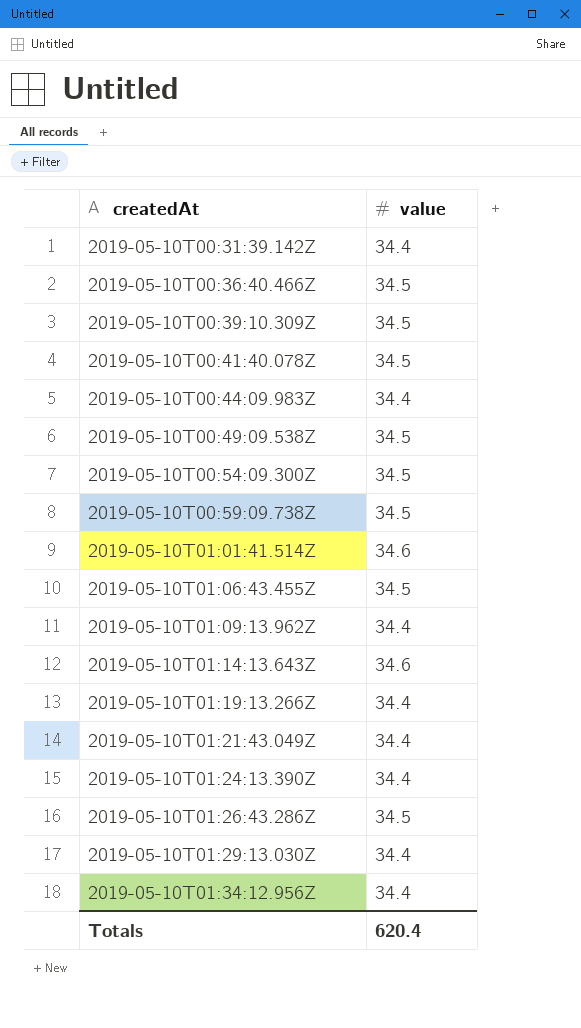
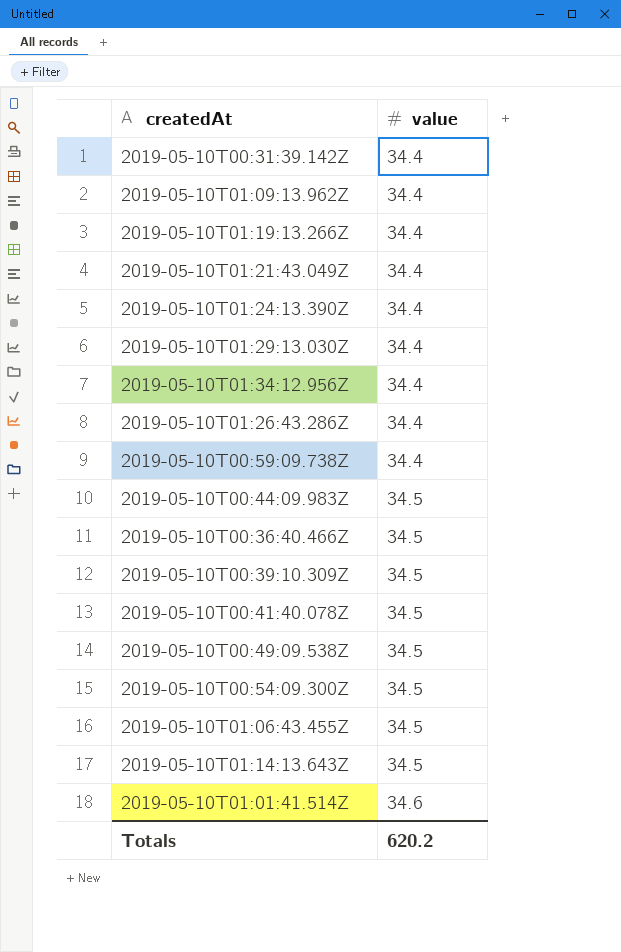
row order: createdAt ascending -> value ascending
2019-05-10T01:26:43.286Z | value: 34.5 -> 34.4
2019-05-10T00:59:09.738Z | value: 34.5 -> 34.4
2019-05-10T00:44:09.983Z | value: 34.4 -> 34.5
2019-05-10T01:14:13.643Z | value: 34.6 -> 34.5
Totals | value: 620.4 -> 620.2

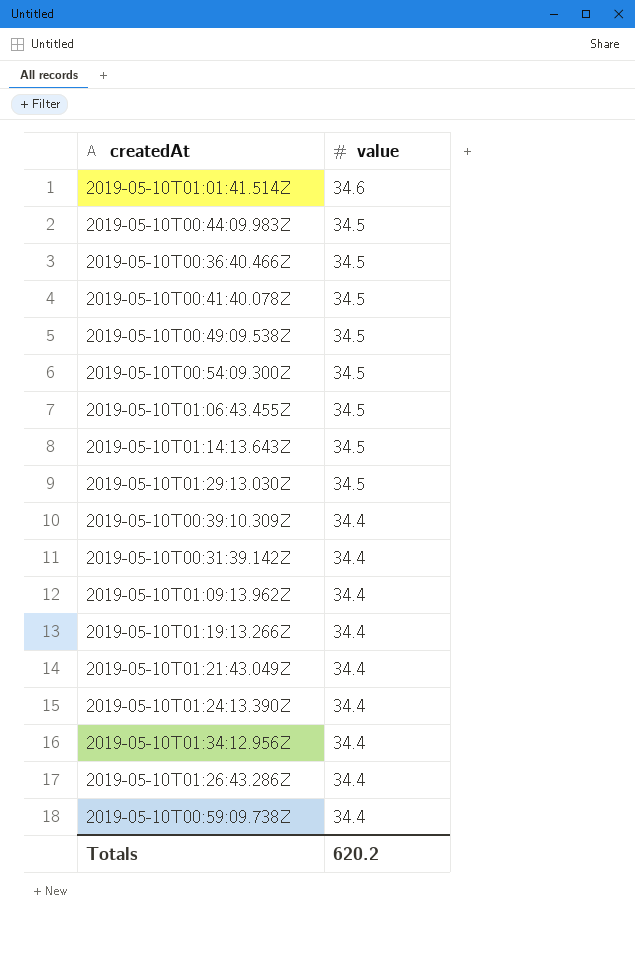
row order: value ascending -> value descending
2019-05-10T01:29:13.030Z | value: 34.4 -> 34.5
2019-05-10T00:39:10.309Z | value: 34.5 -> 34.4

